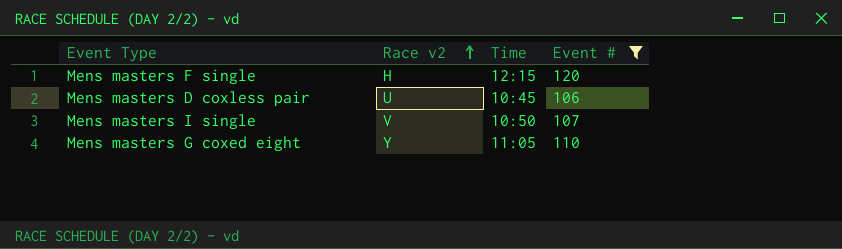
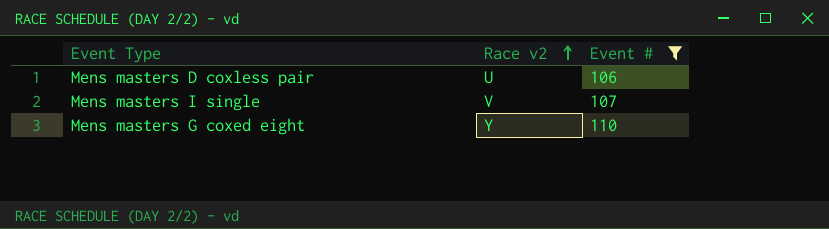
column Time | position: 3 -> none
row Mens masters F single: H | 12:15 | 120 -> none

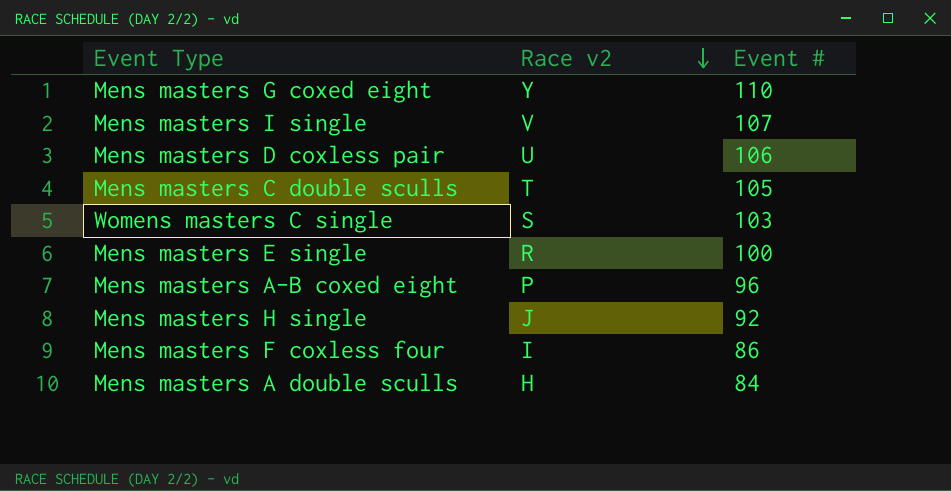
filter: Event # >= 106 -> none
row order: Race v2 ascending -> Race v2 descending

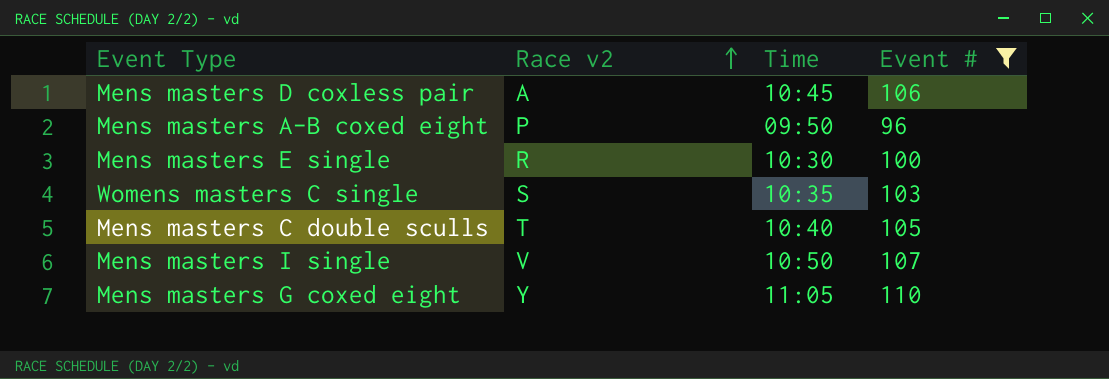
filter: none -> Event # >= 96
row order: Race v2 descending -> Race v2 ascending
column Time | position: none -> 3
Mens masters D coxless pair | Race v2: U -> A

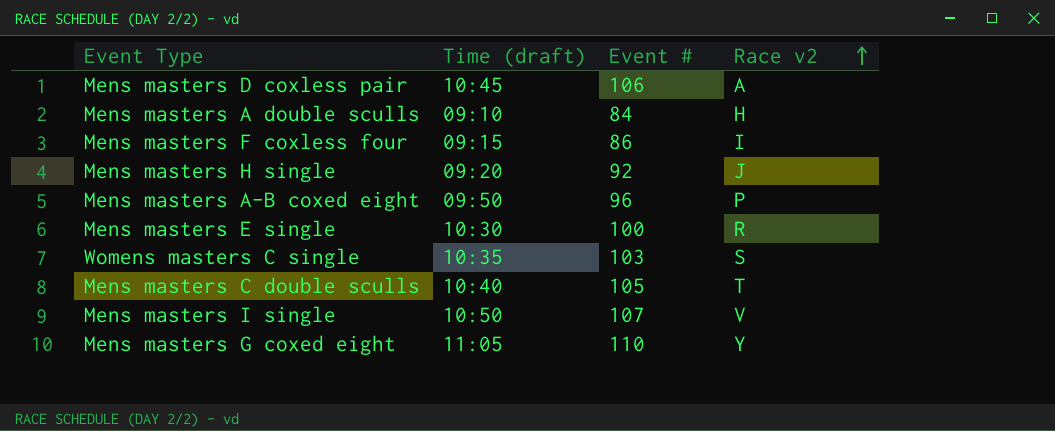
filter: Event # >= 96 -> none
column name: Time -> Time (draft)
column Race v2 | position: 2 -> 4

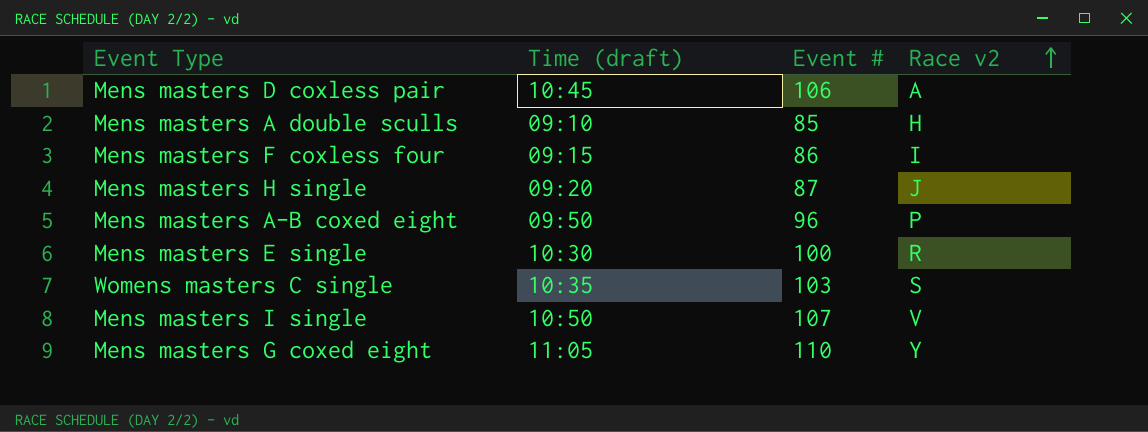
row Mens masters C double sculls: 10:40 | 105 | T -> none
Mens masters A double sculls | Event #: 84 -> 85
Mens masters H single | Event #: 92 -> 87

